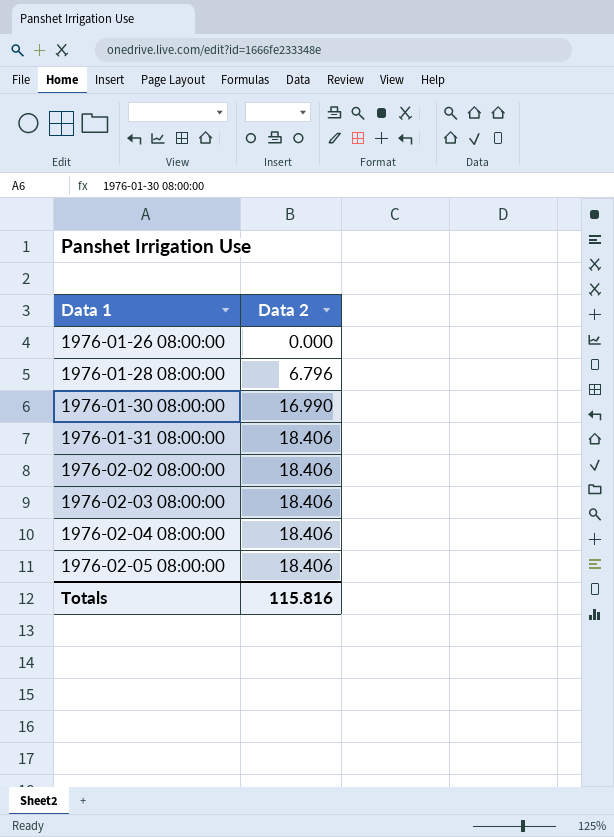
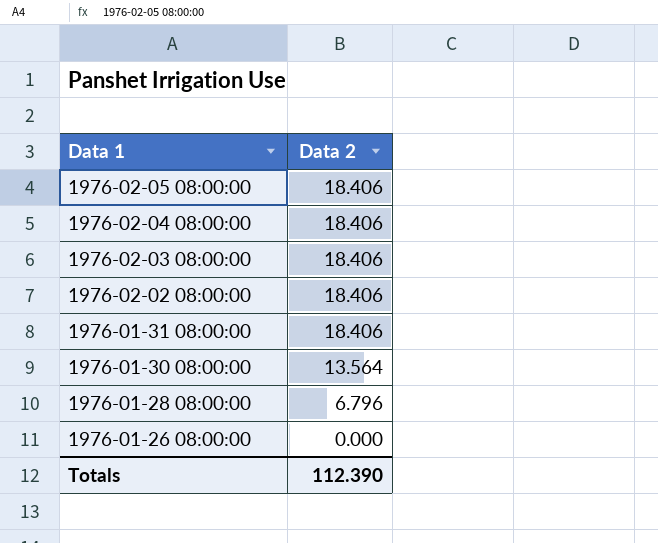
row order: Data 1 ascending -> Data 1 descending
1976-01-30 08:00:00 | Data 2: 16.990 -> 13.564
Totals | Data 2: 115.816 -> 112.390

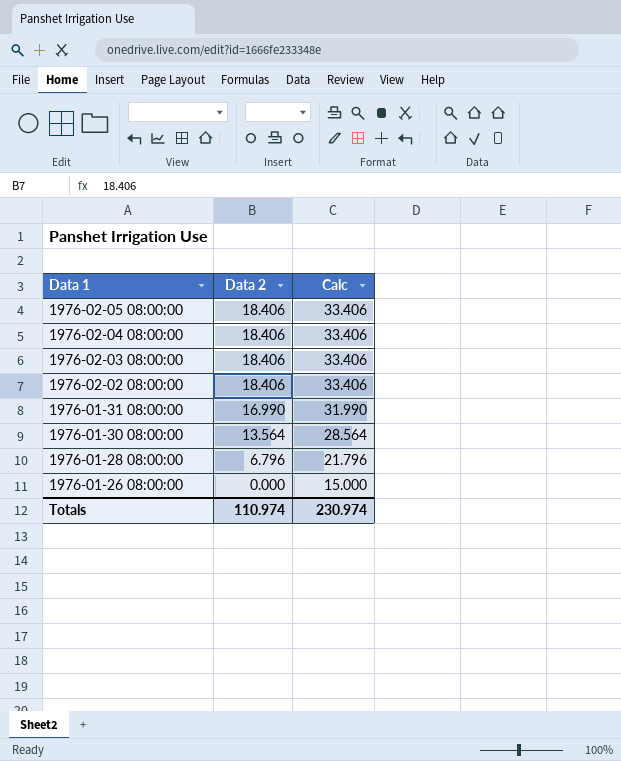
column Calc | formula: none -> [Data 2] + 15
1976-01-31 08:00:00 | Data 2: 18.406 -> 16.990
Totals | Data 2: 112.390 -> 110.974

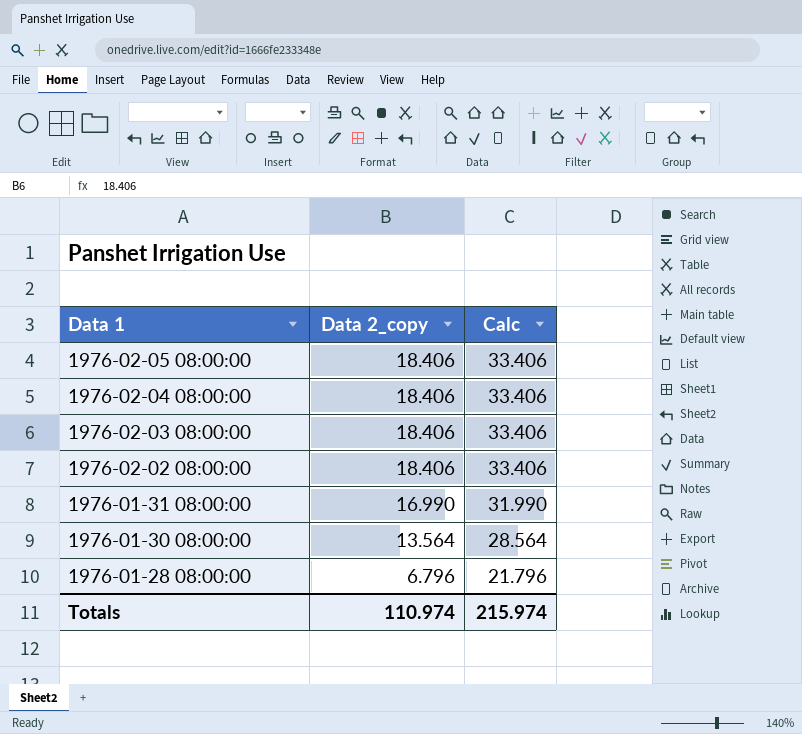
column name: Data 2 -> Data 2_copy
row 1976-01-26 08:00:00: 0.000 | 15.000 -> none
Totals | Calc: 230.974 -> 215.974

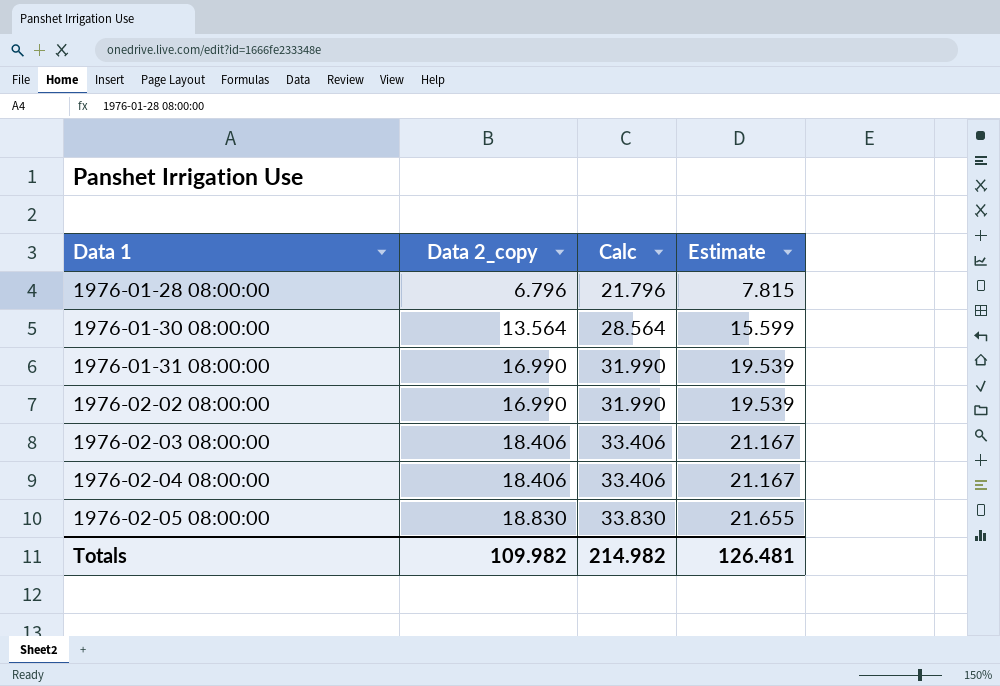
row order: Data 1 descending -> Data 1 ascending
column Estimate | formula: none -> [Data 2_copy] * 1.15
1976-02-02 08:00:00 | Data 2_copy: 18.406 -> 16.990
1976-02-02 08:00:00 | Calc: 33.406 -> 31.990
1976-02-05 08:00:00 | Data 2_copy: 18.406 -> 18.830
1976-02-05 08:00:00 | Calc: 33.406 -> 33.830
Totals | Data 2_copy: 110.974 -> 109.982
Totals | Calc: 215.974 -> 214.982

